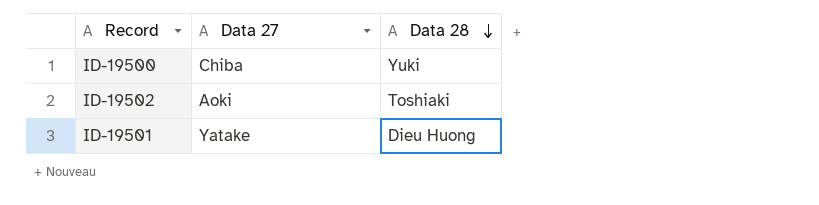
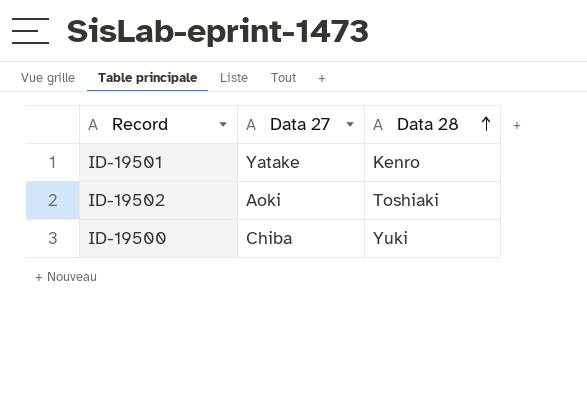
row order: Data 28 descending -> Data 28 ascending
ID-19501 | Data 28: Dieu Huong -> Kenro

